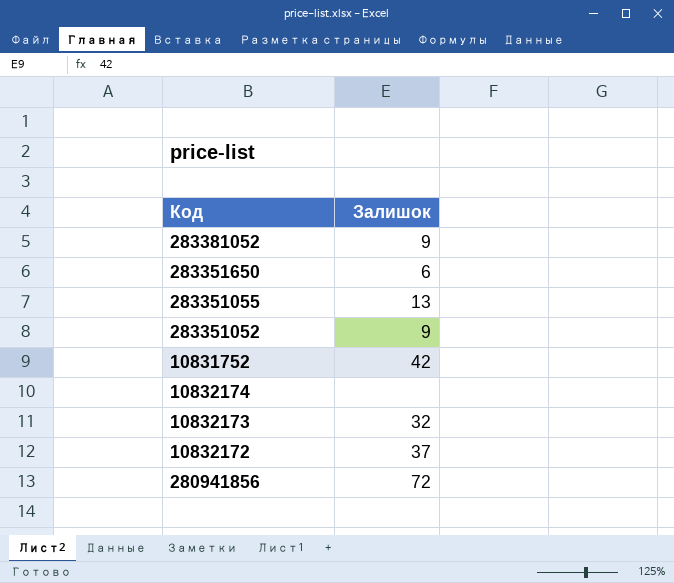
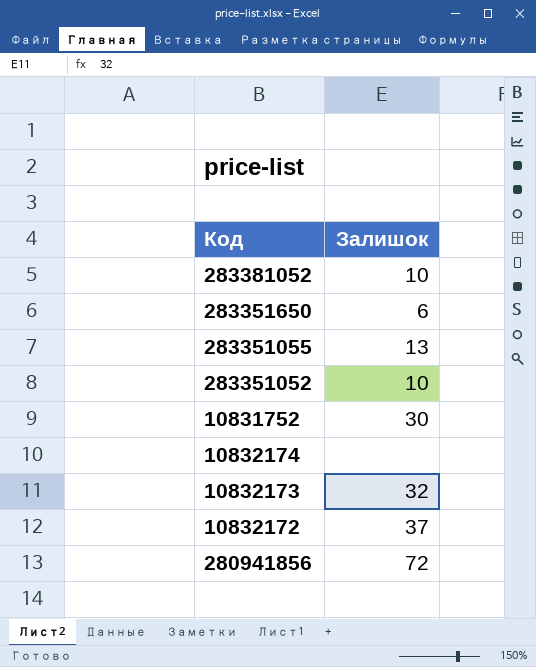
283381052 | Залишок: 9 -> 10
283351052 | Залишок: 9 -> 10
10831752 | Залишок: 42 -> 30

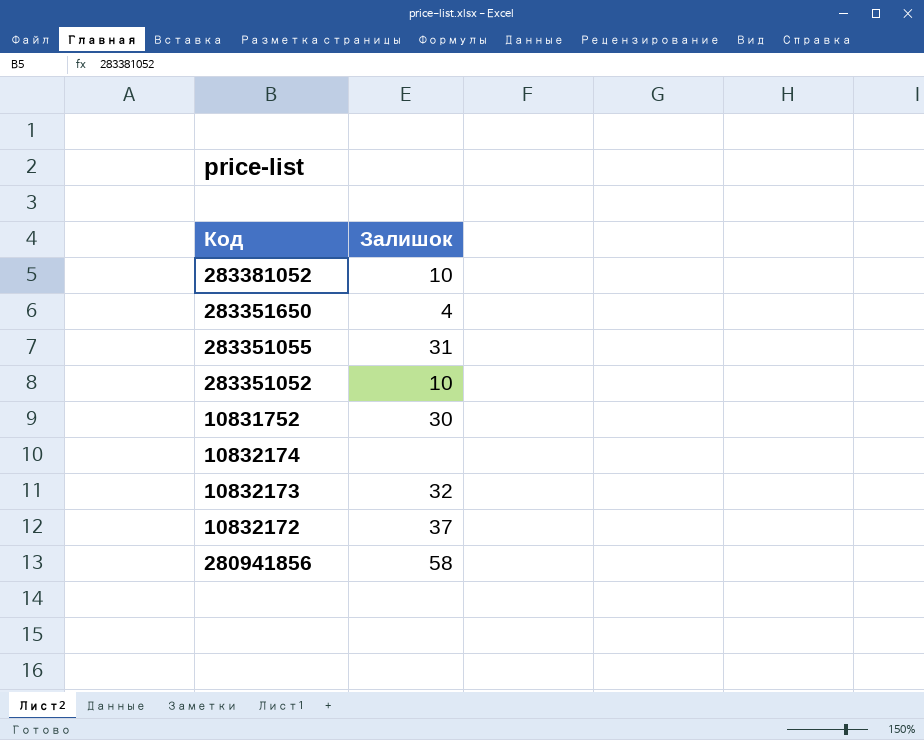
283351650 | Залишок: 6 -> 4
283351055 | Залишок: 13 -> 31
280941856 | Залишок: 72 -> 58

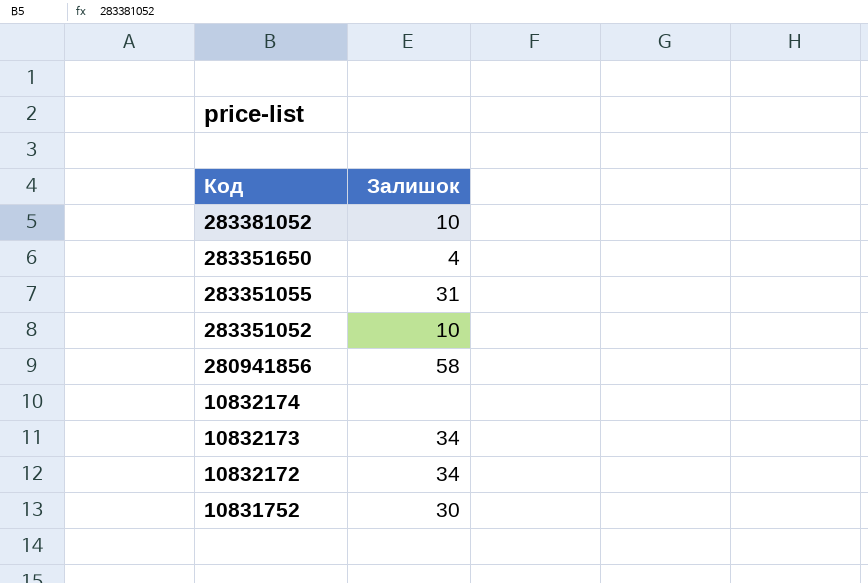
row order: none -> Код descending
10832173 | Залишок: 32 -> 34
10832172 | Залишок: 37 -> 34

